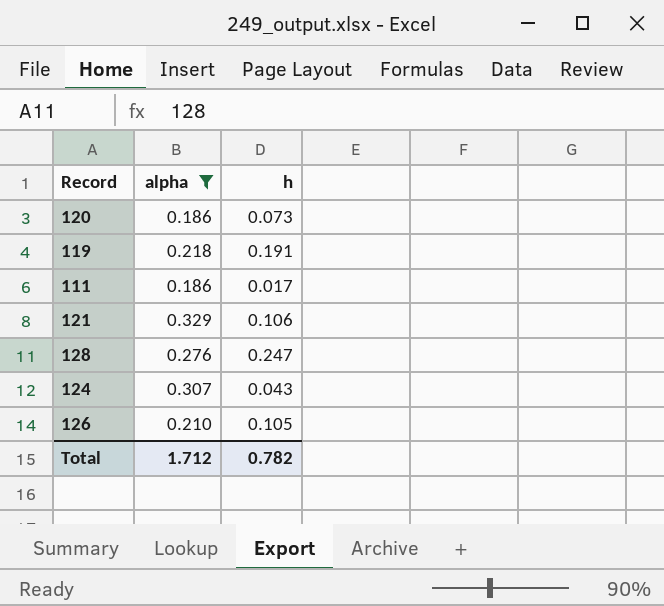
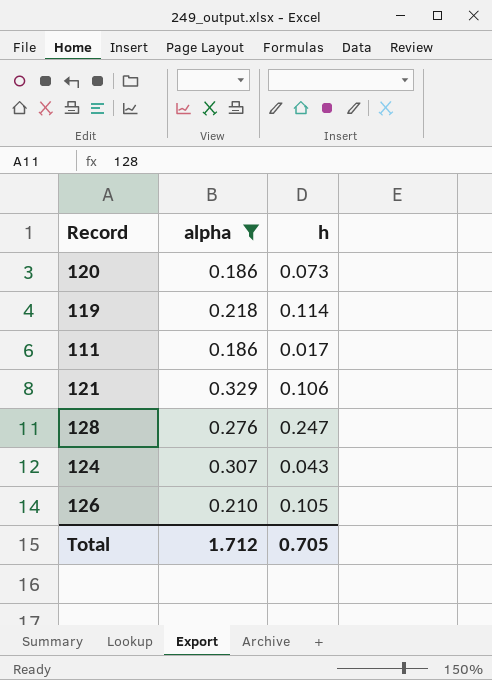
119 | h: 0.191 -> 0.114
Total | h: 0.782 -> 0.705

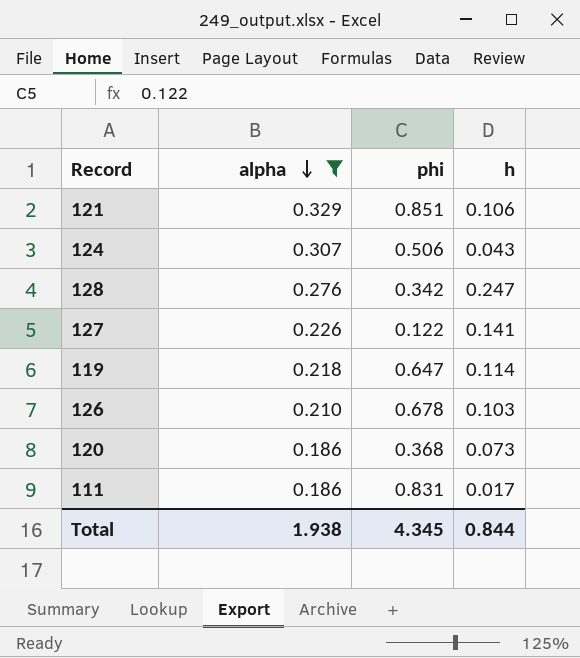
row order: none -> alpha descending
column phi | position: none -> 3
row 127: none -> 0.226 | 0.122 | 0.141
126 | h: 0.105 -> 0.103
Total | alpha: 1.712 -> 1.938
Total | h: 0.705 -> 0.844

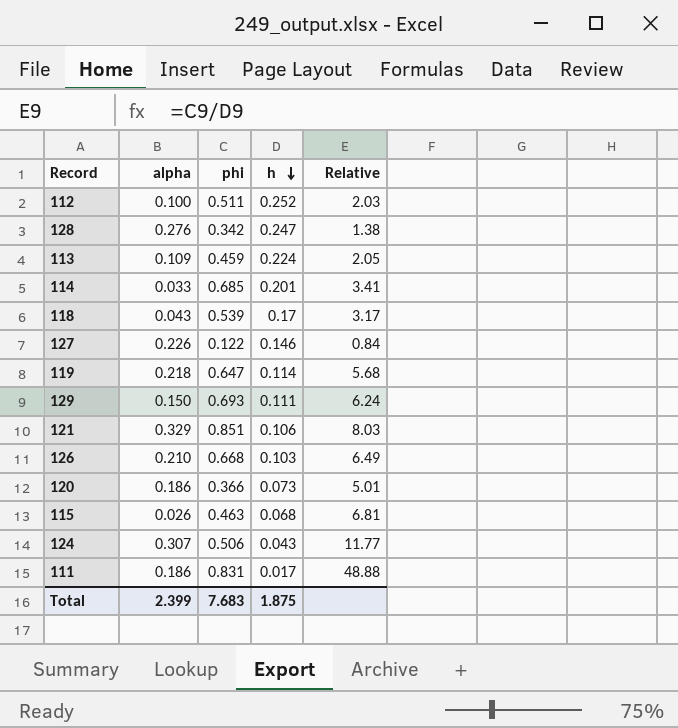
filter: alpha >= 0.186 -> none
row order: alpha descending -> h descending
column Relative | formula: none -> [phi] / [h]
127 | h: 0.141 -> 0.146
126 | phi: 0.678 -> 0.668
120 | phi: 0.368 -> 0.366
Total | alpha: 1.938 -> 2.399
Total | phi: 4.345 -> 7.683
Total | h: 0.844 -> 1.875

